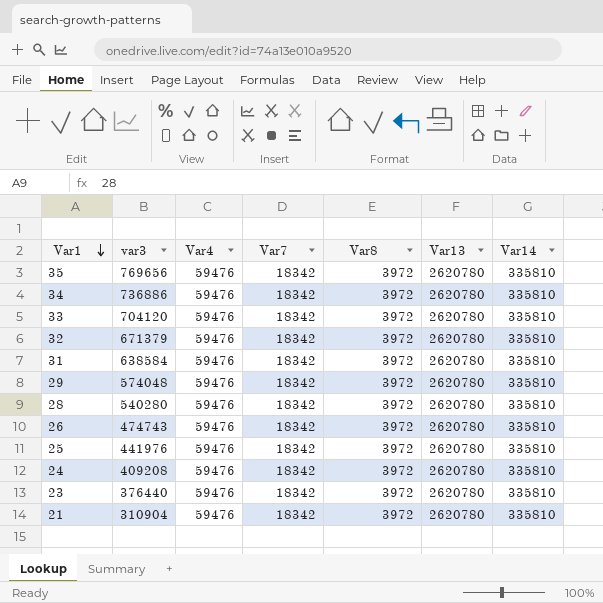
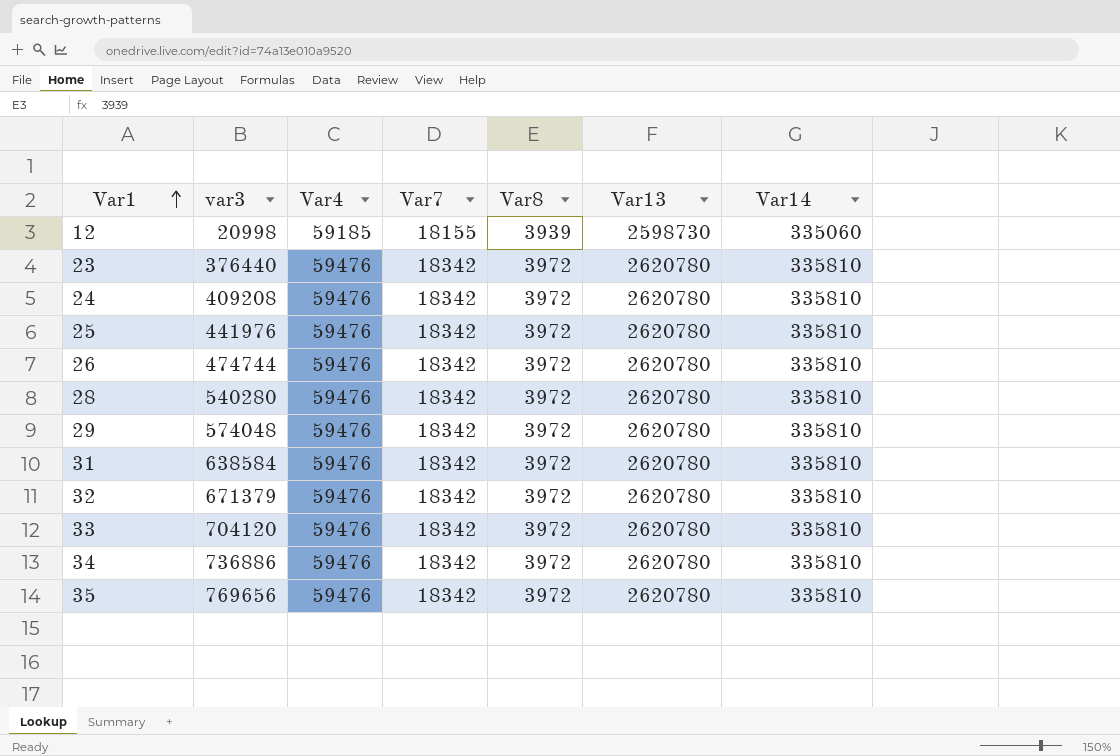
row order: Var1 descending -> Var1 ascending
row 21: 310904 | 59476 | 18342 | 3972 | 2620780 | 335810 -> none
row 12: none -> 20998 | 59185 | 18155 | 3939 | 2598730 | 335060
26 | var3: 474743 -> 474744

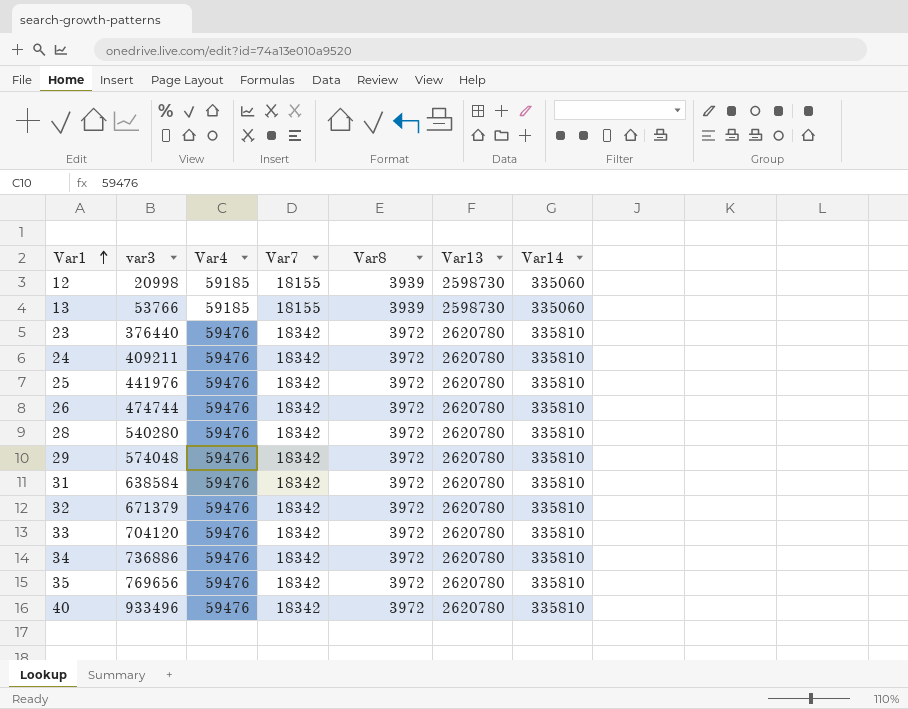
row 13: none -> 53766 | 59185 | 18155 | 3939 | 2598730 | 335060
24 | var3: 409208 -> 409211
row 40: none -> 933496 | 59476 | 18342 | 3972 | 2620780 | 335810

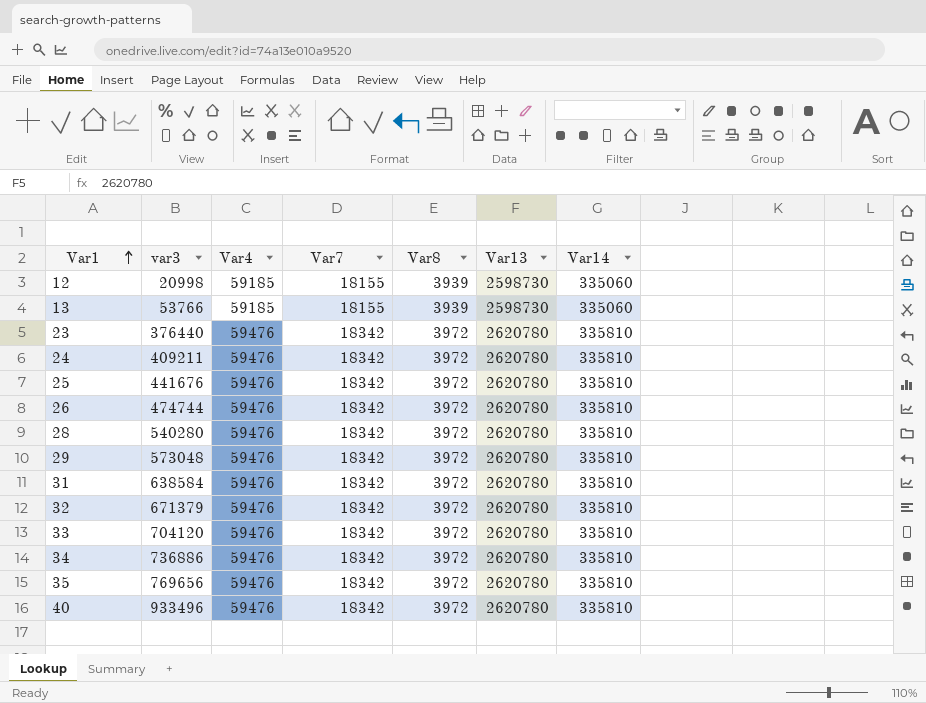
25 | var3: 441976 -> 441676
29 | var3: 574048 -> 573048

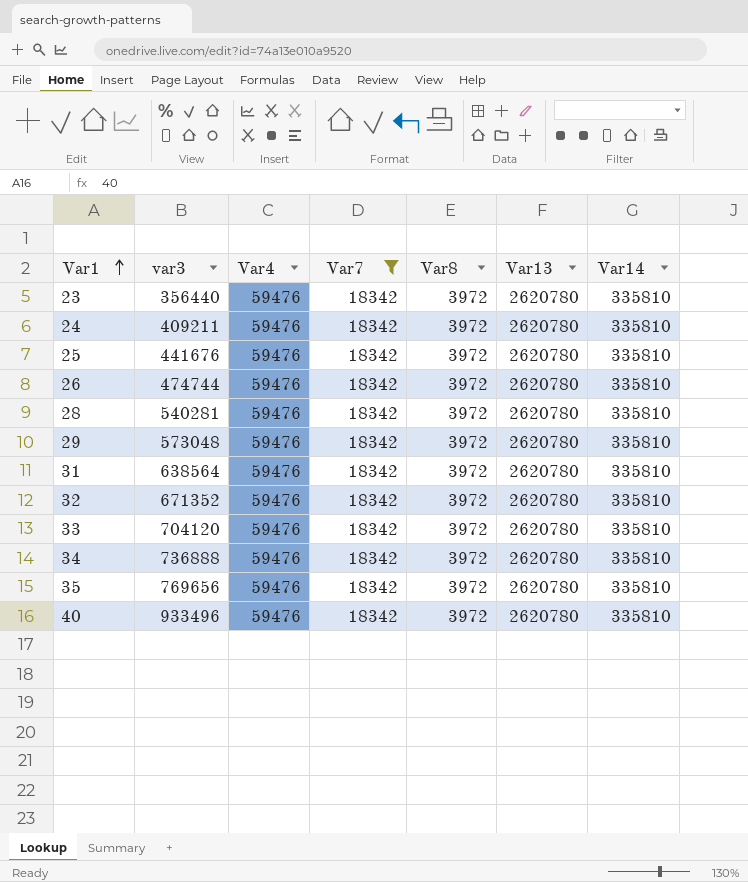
filter: none -> Var7 = 18342
23 | var3: 376440 -> 356440
28 | var3: 540280 -> 540281
31 | var3: 638584 -> 638564
32 | var3: 671379 -> 671352
34 | var3: 736886 -> 736888

